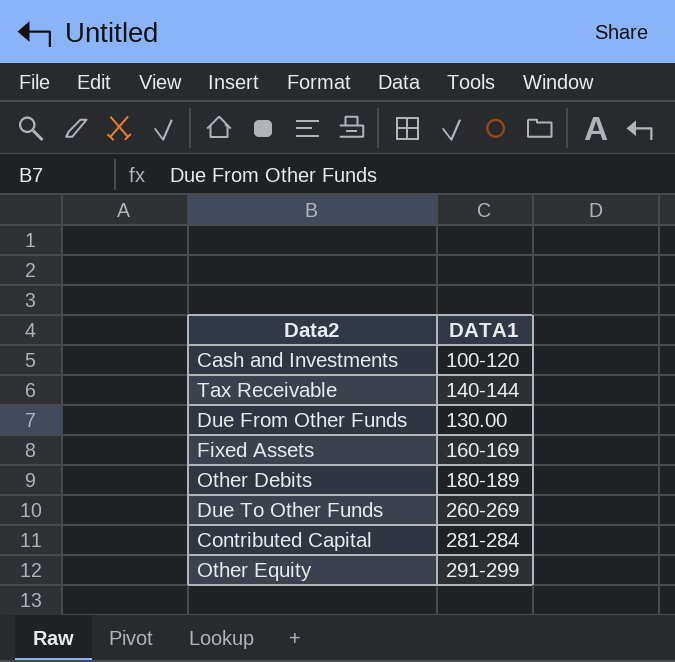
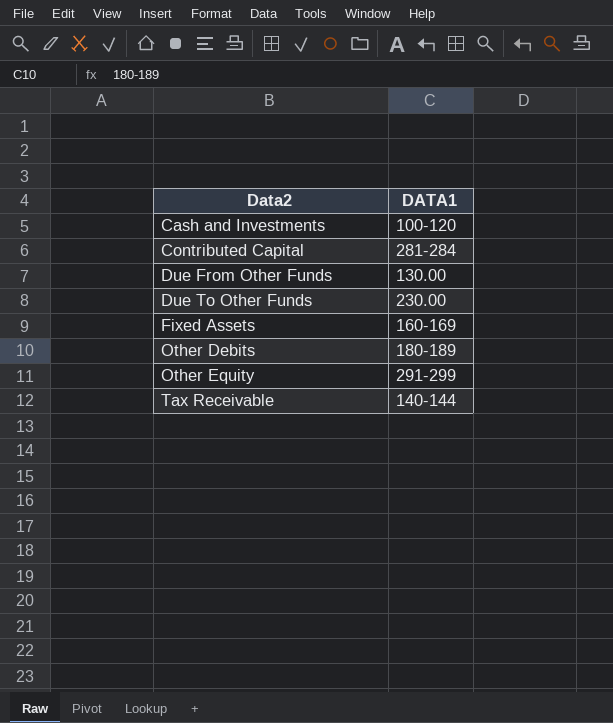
row order: none -> Data2 ascending
Due To Other Funds | DATA1: 260-269 -> 230.00

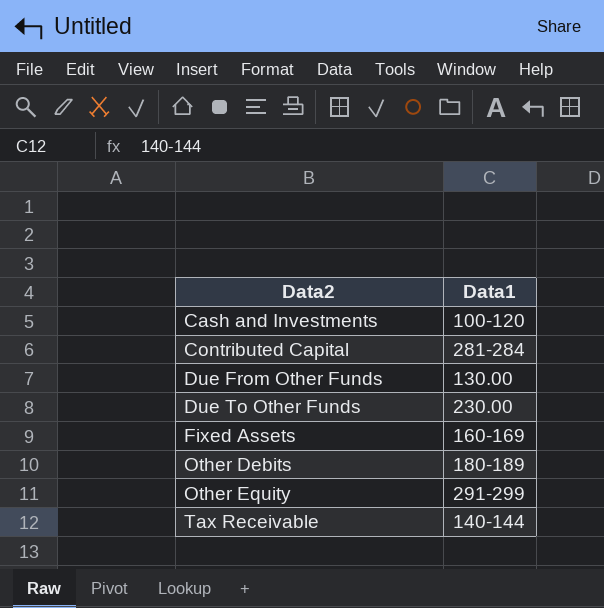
column name: DATA1 -> Data1

